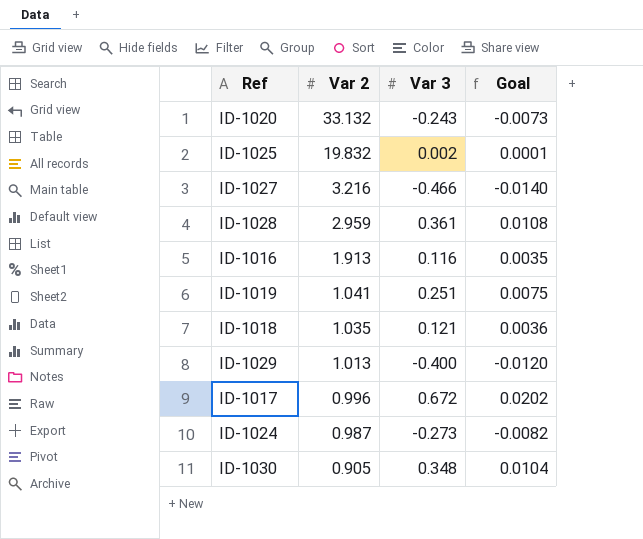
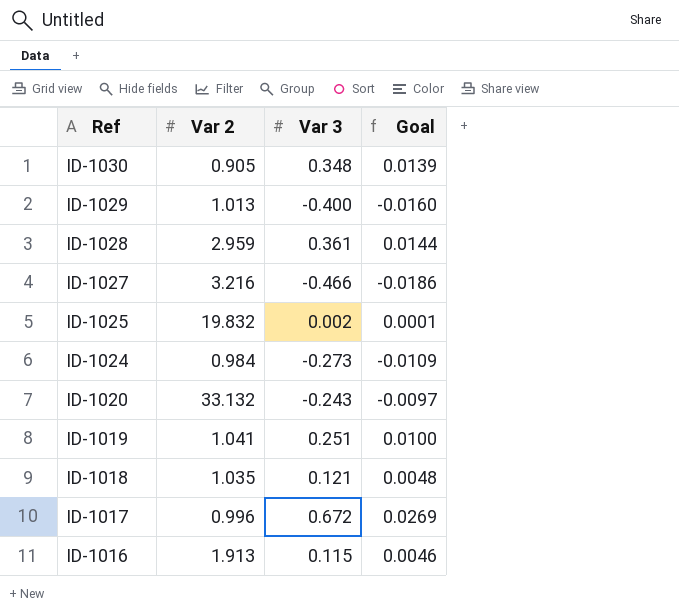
row order: Var 2 descending -> Ref descending
column Goal | formula: [Var 3] * 0.03 -> [Var 3] * 0.04
ID-1024 | Var 2: 0.987 -> 0.984
ID-1016 | Var 3: 0.116 -> 0.115

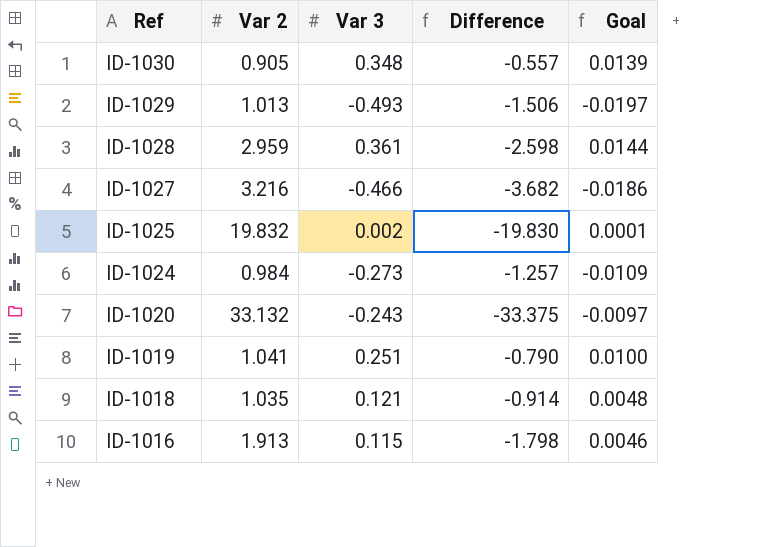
column Difference | formula: none -> [Var 3] - [Var 2]
row ID-1017: 0.996 | 0.672 | 0.0269 -> none
ID-1029 | Var 3: -0.400 -> -0.493
ID-1029 | Goal: -0.0160 -> -0.0197

